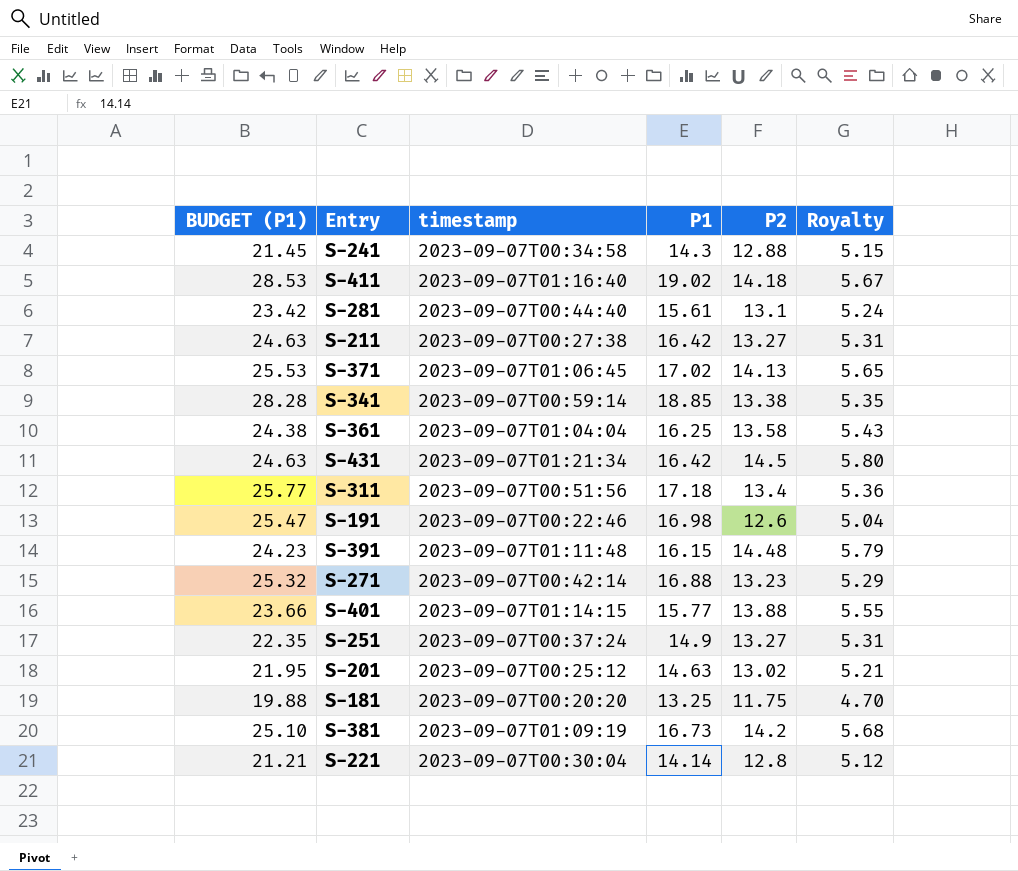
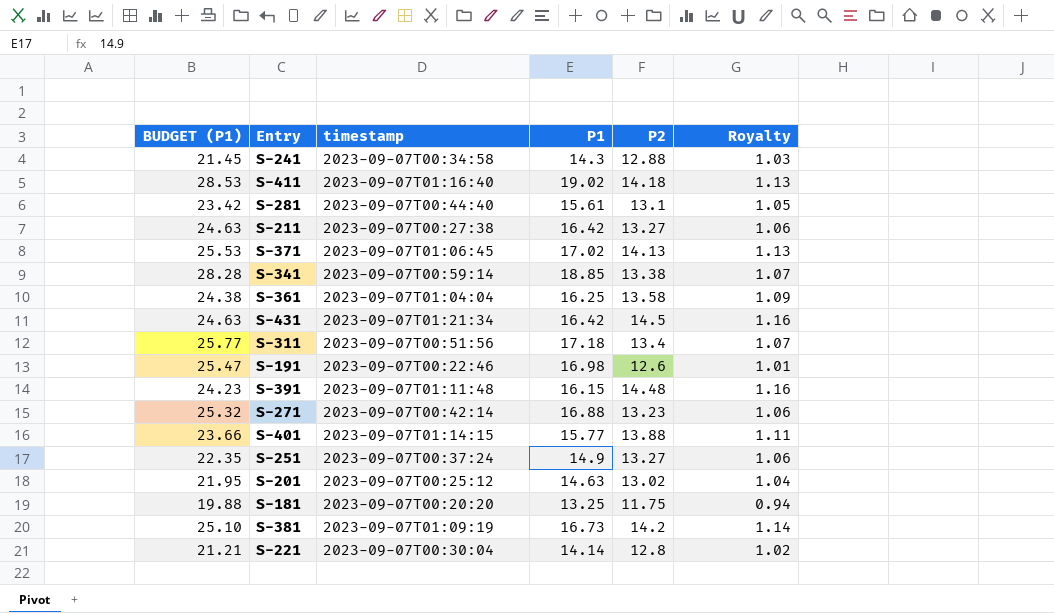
column Royalty | formula: [P2] * 0.4 -> [P2] * 0.08

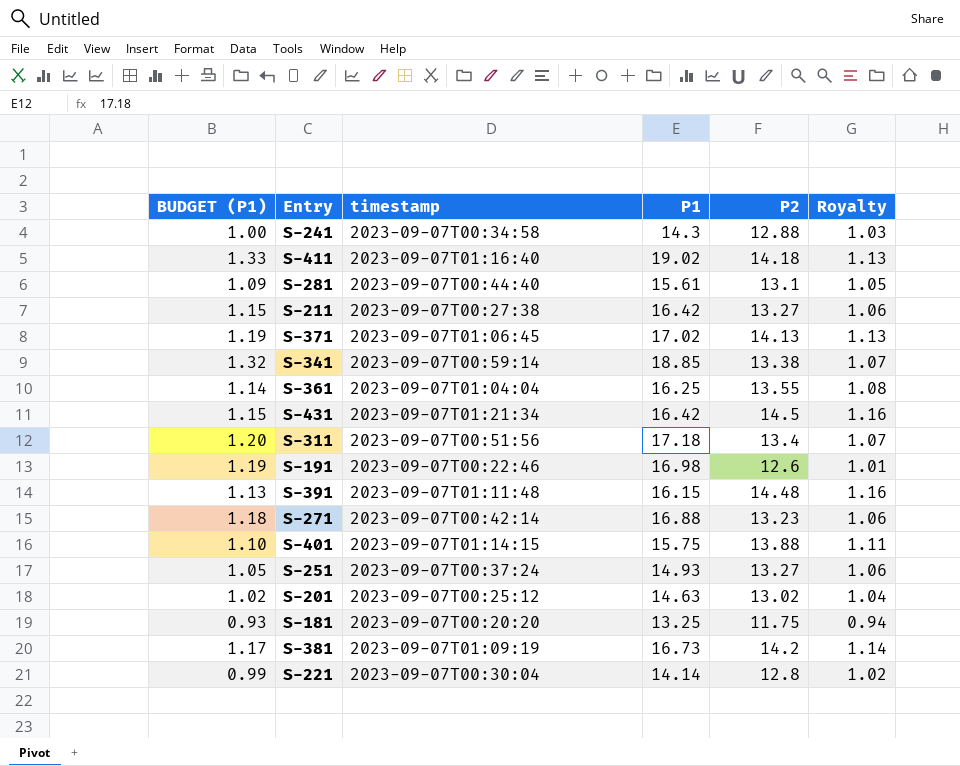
column BUDGET (P1) | formula: [P1] * 1.5 -> [P1] * 0.07
S-361 | P2: 13.58 -> 13.55
S-361 | Royalty: 1.09 -> 1.08
S-401 | P1: 15.77 -> 15.75
S-251 | P1: 14.9 -> 14.93

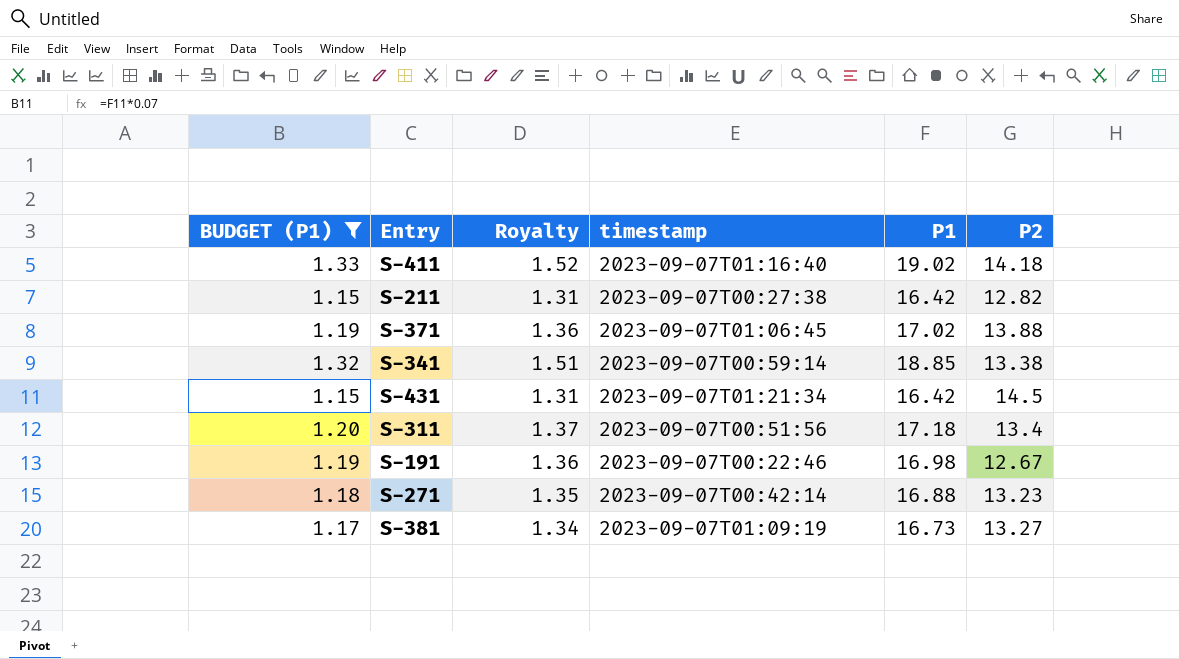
filter: none -> BUDGET (P1) >= 1.15
column Royalty | formula: [P2] * 0.08 -> [P1] * 0.08
column Royalty | position: 6 -> 3
S-211 | P2: 13.27 -> 12.82
S-371 | P2: 14.13 -> 13.88
S-191 | P2: 12.6 -> 12.67
S-381 | P2: 14.2 -> 13.27

